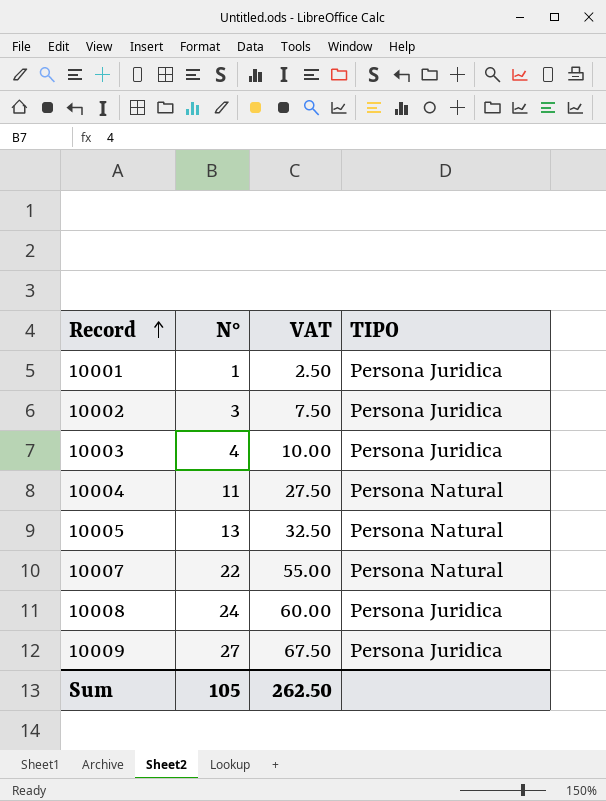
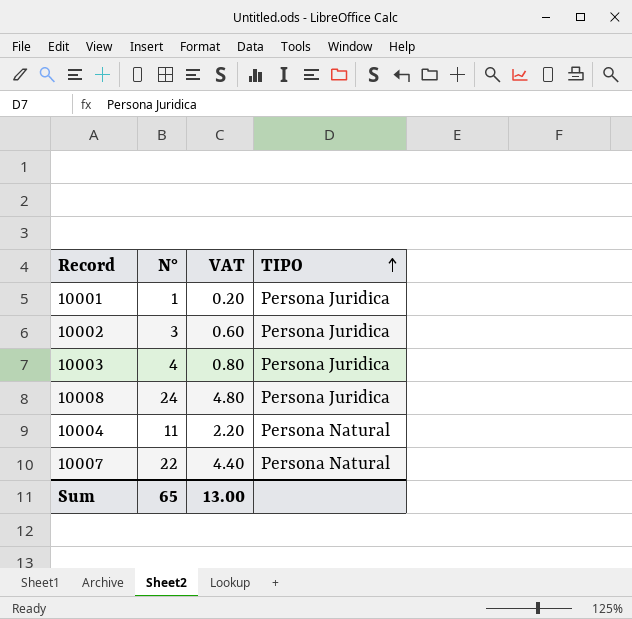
row order: Record ascending -> TIPO ascending
column VAT | formula: [N°] * 2.5 -> [N°] * 0.2
row 10005: 13 | 32.50 | Persona Natural -> none
row 10009: 27 | 67.50 | Persona Juridica -> none
Sum | N°: 105 -> 65
Sum | VAT: 262.50 -> 13.00

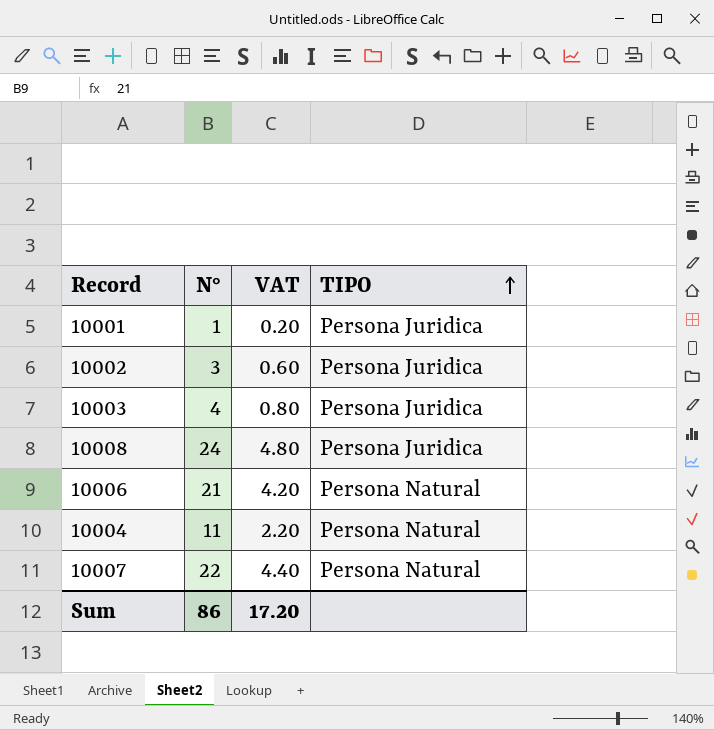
row 10006: none -> 21 | 4.20 | Persona Natural
Sum | N°: 65 -> 86
Sum | VAT: 13.00 -> 17.20

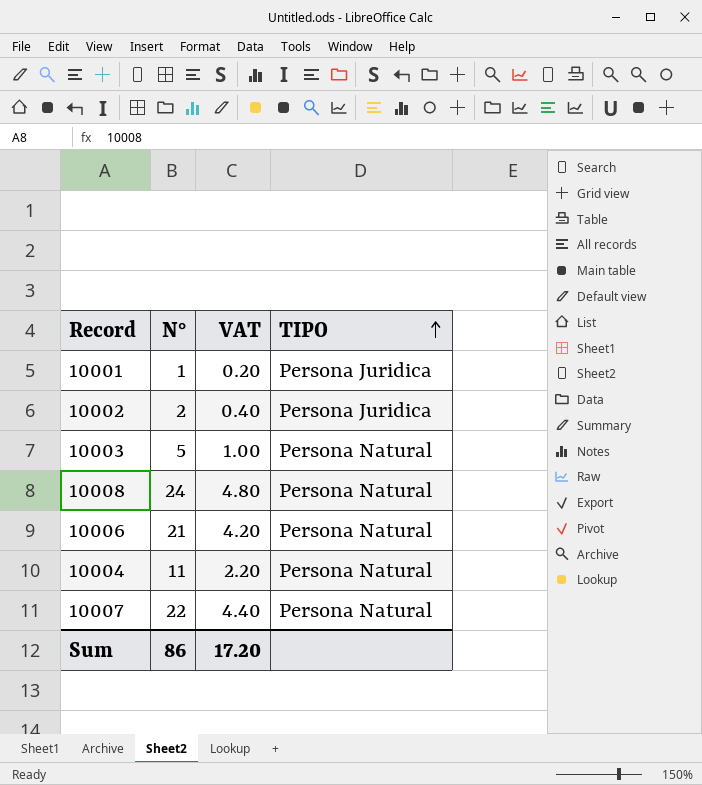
10002 | N°: 3 -> 2
10002 | VAT: 0.60 -> 0.40
10003 | N°: 4 -> 5
10003 | VAT: 0.80 -> 1.00
10003 | TIPO: Persona Juridica -> Persona Natural
10008 | TIPO: Persona Juridica -> Persona Natural

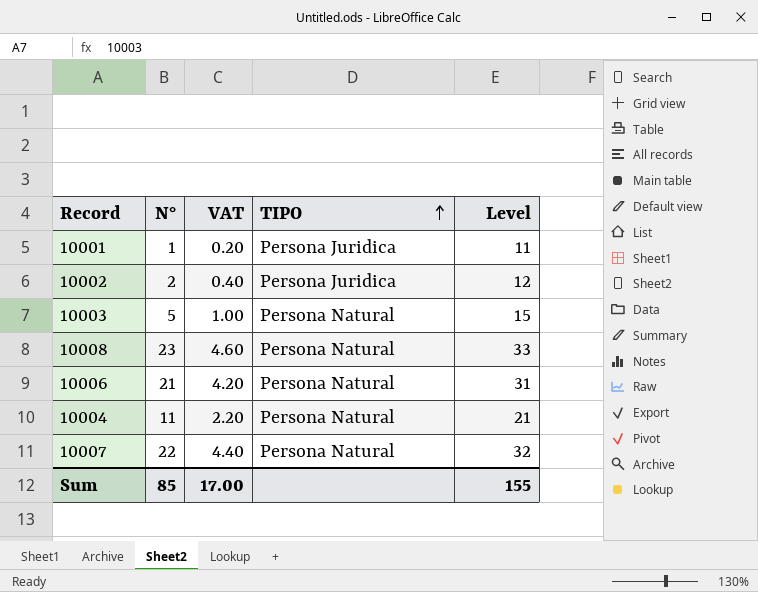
column Level | formula: none -> [N°] + 10
10008 | N°: 24 -> 23
10008 | VAT: 4.80 -> 4.60
Sum | N°: 86 -> 85
Sum | VAT: 17.20 -> 17.00

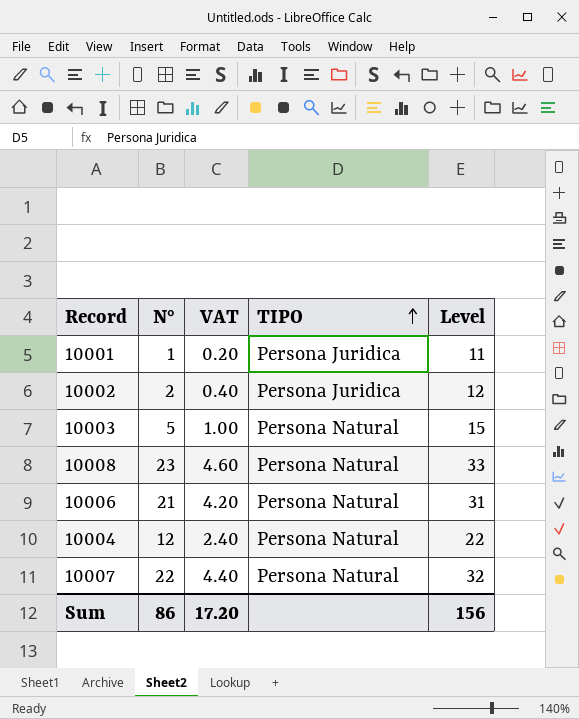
10004 | N°: 11 -> 12
10004 | VAT: 2.20 -> 2.40
10004 | Level: 21 -> 22
Sum | N°: 85 -> 86
Sum | VAT: 17.00 -> 17.20
Sum | Level: 155 -> 156

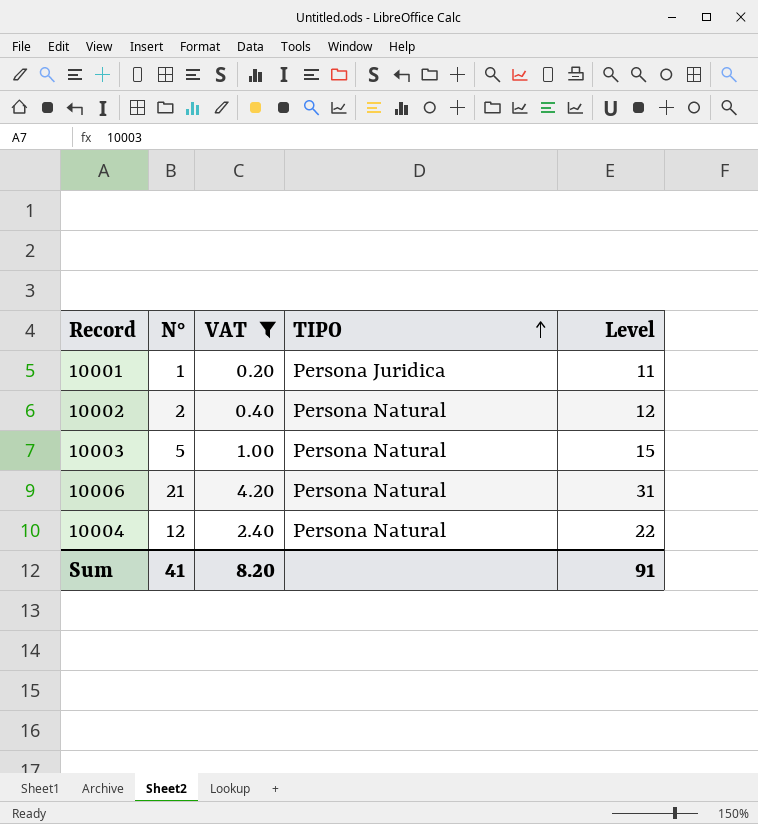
filter: none -> VAT <= 4.20
10002 | TIPO: Persona Juridica -> Persona Natural
Sum | N°: 86 -> 41
Sum | VAT: 17.20 -> 8.20
Sum | Level: 156 -> 91

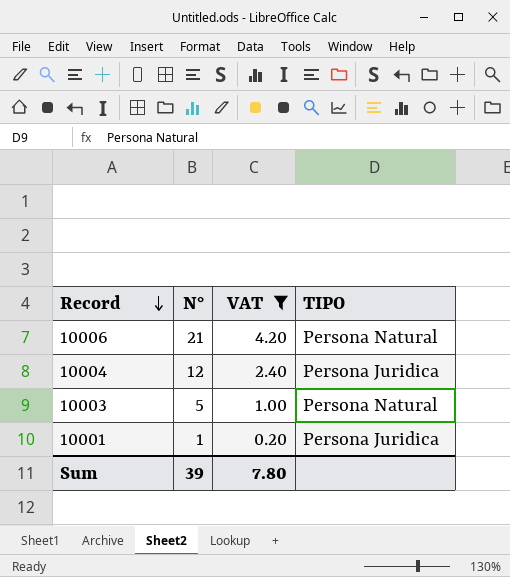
row order: TIPO ascending -> Record descending
column Level | formula: [N°] + 10 -> none
row 10002: 2 | 0.40 | Persona Natural | 12 -> none
10004 | TIPO: Persona Natural -> Persona Juridica
Sum | N°: 41 -> 39
Sum | VAT: 8.20 -> 7.80

